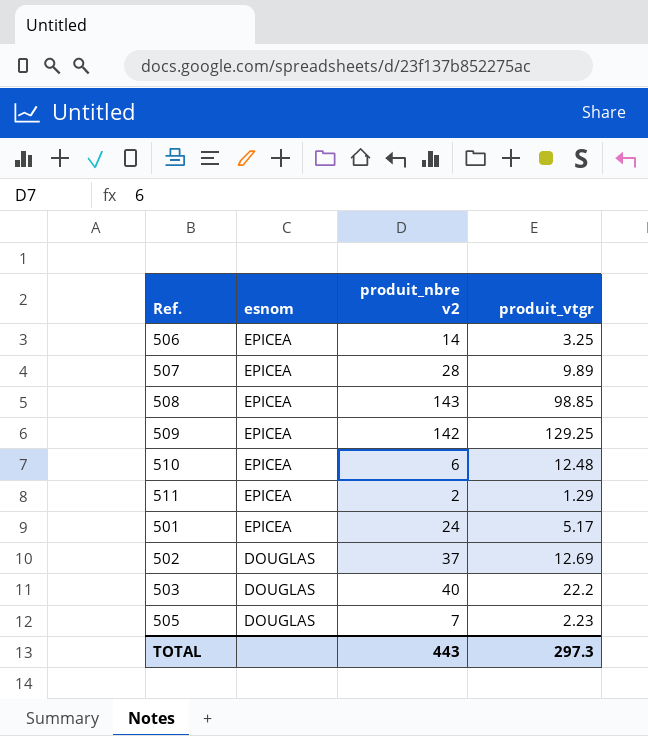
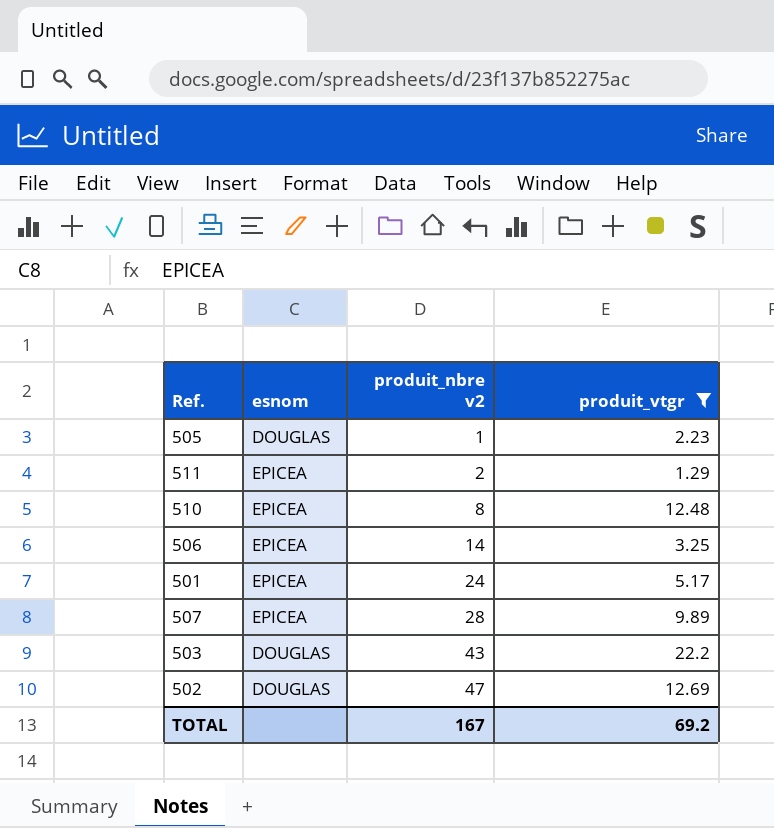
filter: none -> produit_vtgr <= 22.2
row order: esnom descending -> produit_nbre v2 ascending
505 | produit_nbre v2: 7 -> 1
510 | produit_nbre v2: 6 -> 8
503 | produit_nbre v2: 40 -> 43
502 | produit_nbre v2: 37 -> 47
TOTAL | produit_nbre v2: 443 -> 167
TOTAL | produit_vtgr: 297.3 -> 69.2

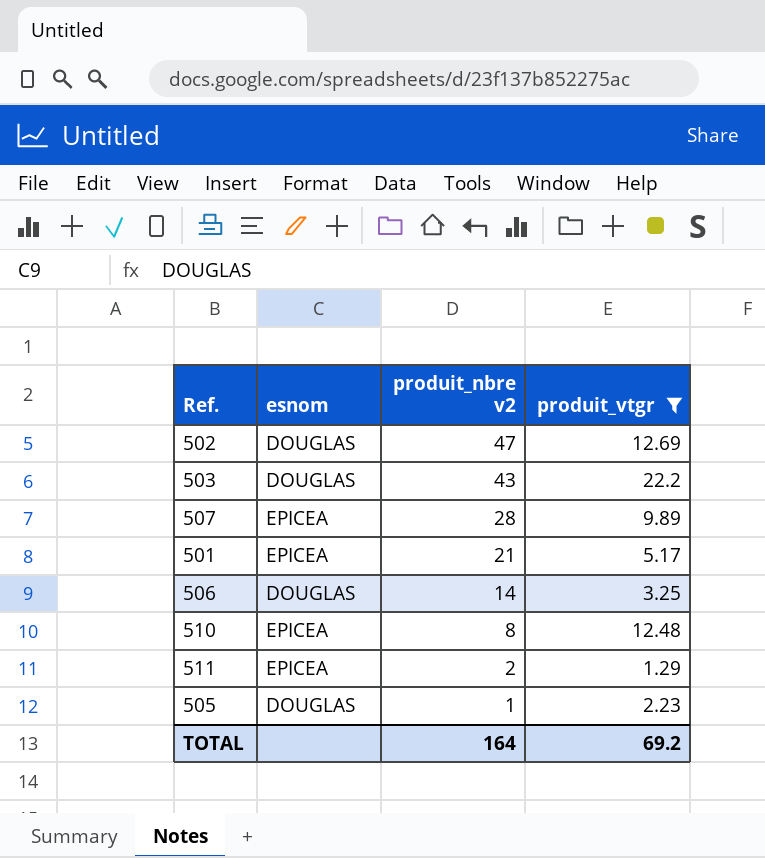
row order: produit_nbre v2 ascending -> produit_nbre v2 descending
501 | produit_nbre v2: 24 -> 21
506 | esnom: EPICEA -> DOUGLAS
TOTAL | produit_nbre v2: 167 -> 164

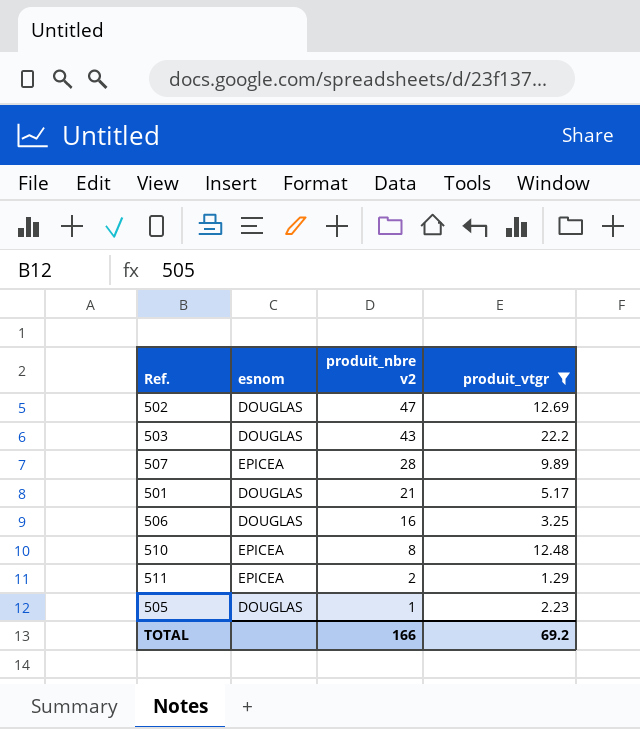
501 | esnom: EPICEA -> DOUGLAS
506 | produit_nbre v2: 14 -> 16
TOTAL | produit_nbre v2: 164 -> 166

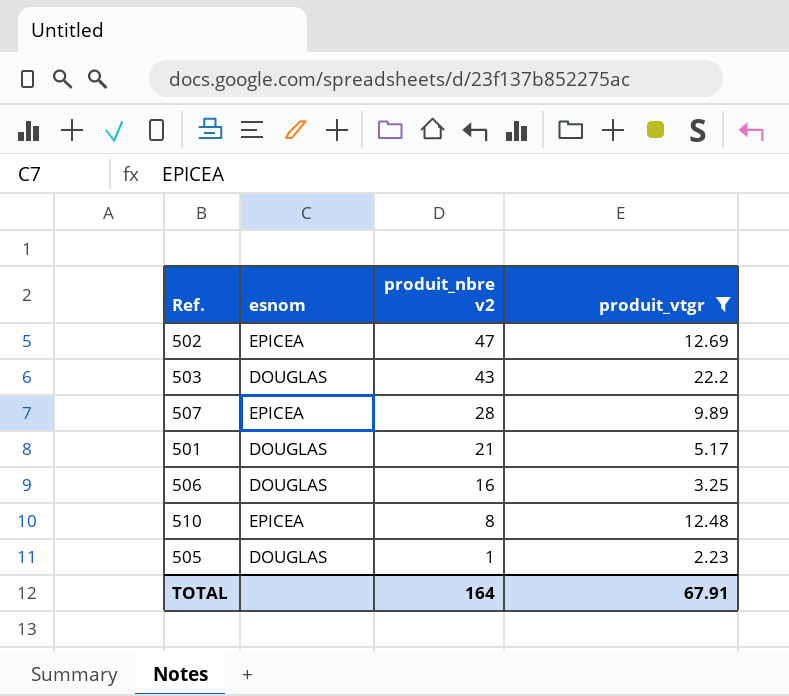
row 511: EPICEA | 2 | 1.29 -> none
502 | esnom: DOUGLAS -> EPICEA
TOTAL | produit_nbre v2: 166 -> 164
TOTAL | produit_vtgr: 69.2 -> 67.91

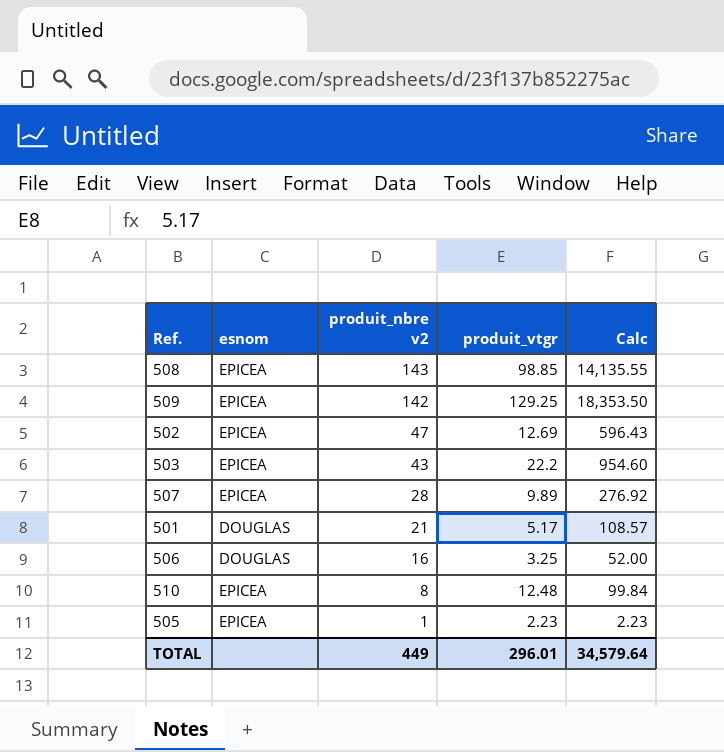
filter: produit_vtgr <= 22.2 -> none
column Calc | formula: none -> [produit_nbre v2] * [produit_vtgr]
503 | esnom: DOUGLAS -> EPICEA
505 | esnom: DOUGLAS -> EPICEA
TOTAL | produit_nbre v2: 164 -> 449
TOTAL | produit_vtgr: 67.91 -> 296.01

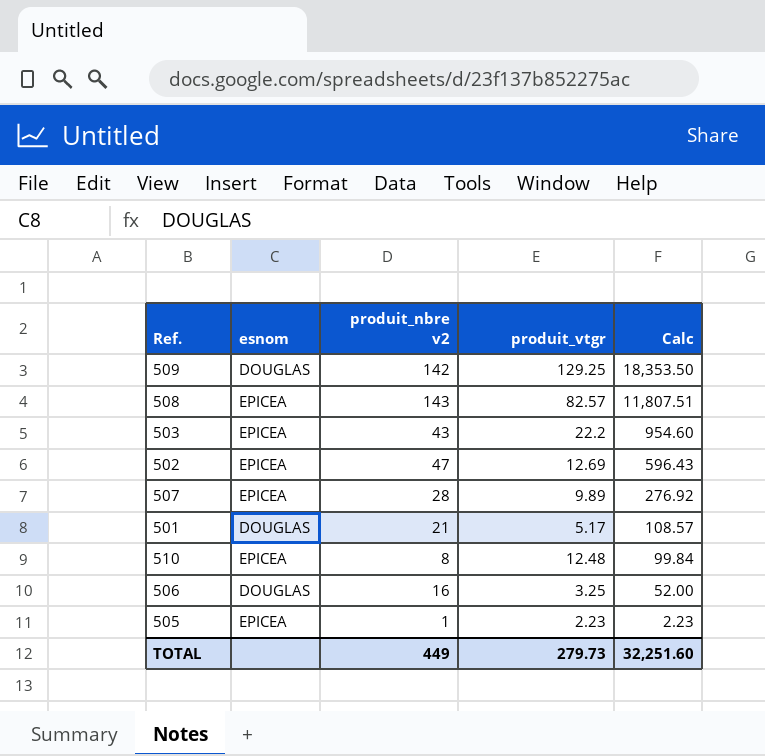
row order: produit_nbre v2 descending -> Calc descending
509 | esnom: EPICEA -> DOUGLAS
508 | produit_vtgr: 98.85 -> 82.57
508 | Calc: 14,135.55 -> 11,807.51
TOTAL | produit_vtgr: 296.01 -> 279.73
TOTAL | Calc: 34,579.64 -> 32,251.60

